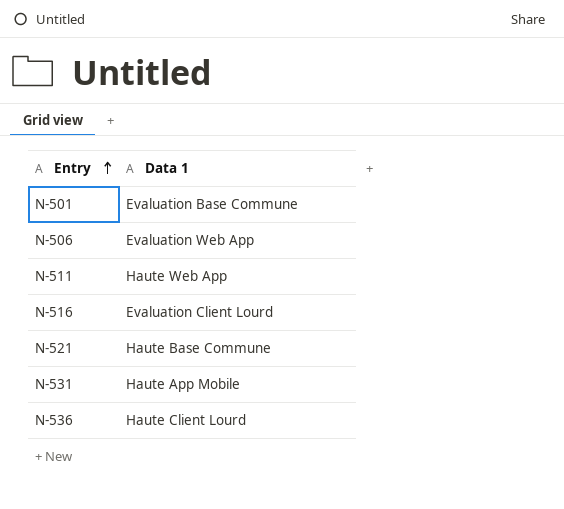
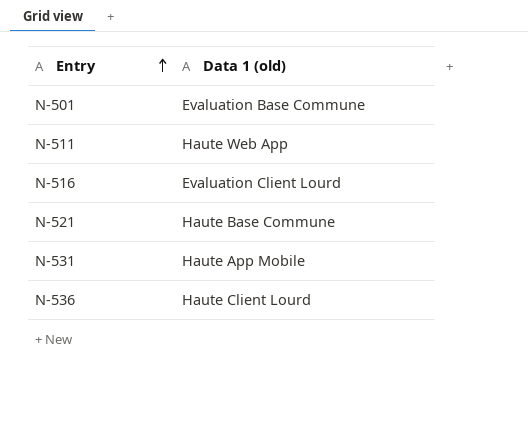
column name: Data 1 -> Data 1 (old)
row N-506: Evaluation Web App -> none

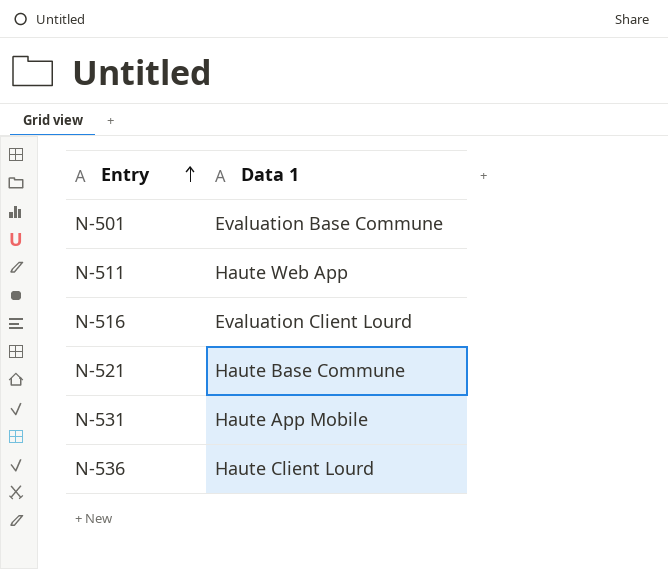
column name: Data 1 (old) -> Data 1

